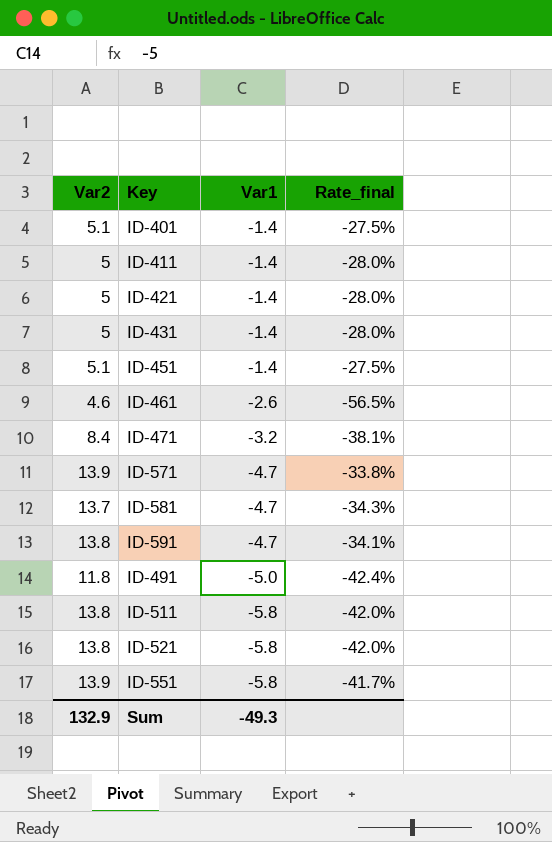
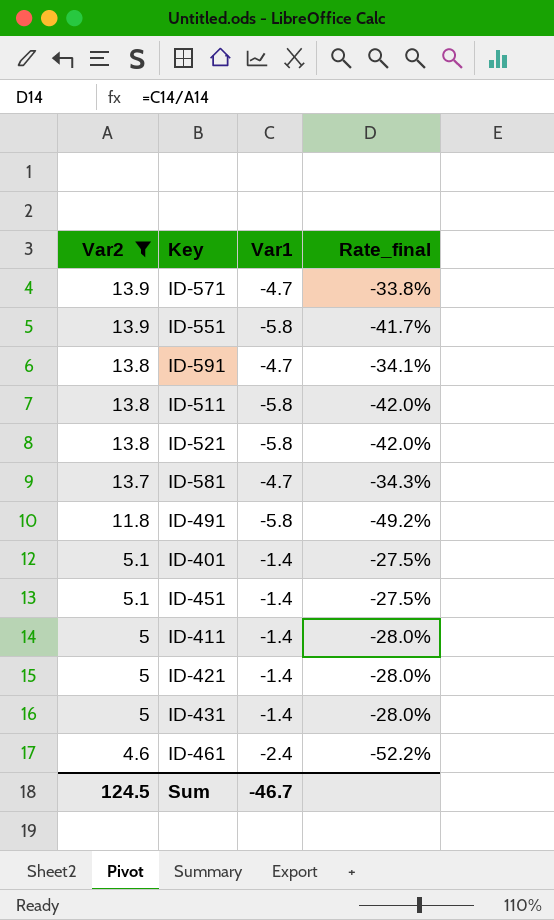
filter: none -> Var2 != 8.4
row order: Var1 descending -> Var2 descending
ID-491 | Var1: -5.0 -> -5.8
ID-491 | Rate_final: -42.4% -> -49.2%
ID-461 | Var1: -2.6 -> -2.4
ID-461 | Rate_final: -56.5% -> -52.2%
Sum | Var2: 132.9 -> 124.5
Sum | Var1: -49.3 -> -46.7

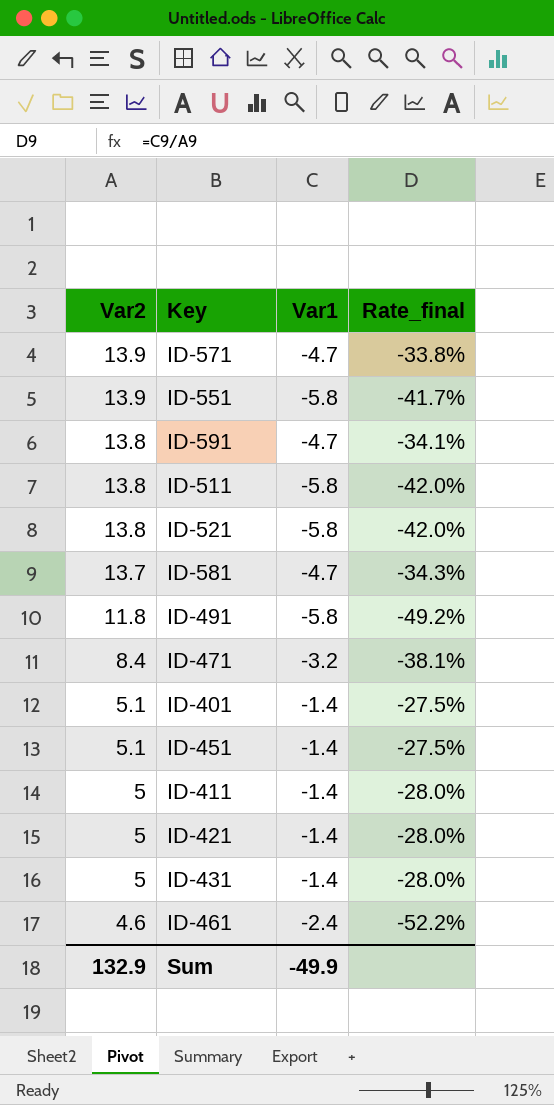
filter: Var2 != 8.4 -> none
Sum | Var2: 124.5 -> 132.9
Sum | Var1: -46.7 -> -49.9

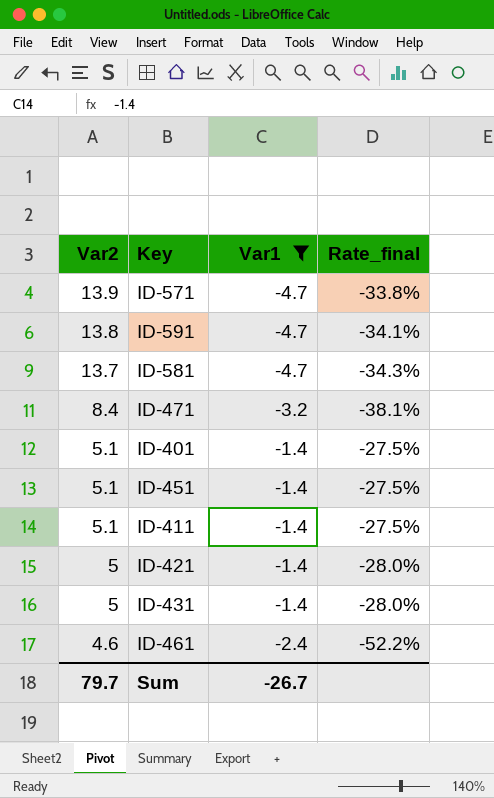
filter: none -> Var1 != -5.8
ID-411 | Var2: 5 -> 5.1
ID-411 | Rate_final: -28.0% -> -27.5%
Sum | Var2: 132.9 -> 79.7
Sum | Var1: -49.9 -> -26.7

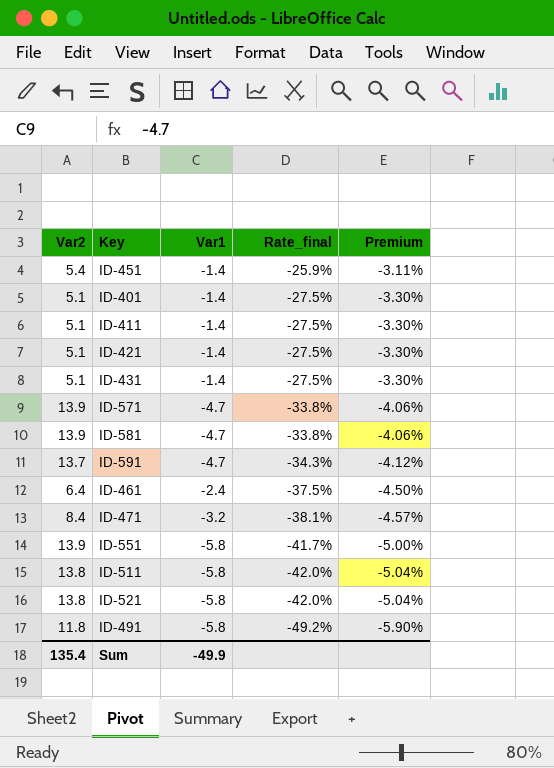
filter: Var1 != -5.8 -> none
row order: Var2 descending -> Rate_final descending
column Premium | formula: none -> [Rate_final] * 0.12
ID-451 | Var2: 5.1 -> 5.4
ID-451 | Rate_final: -27.5% -> -25.9%
ID-421 | Var2: 5 -> 5.1
ID-421 | Rate_final: -28.0% -> -27.5%
ID-431 | Var2: 5 -> 5.1
ID-431 | Rate_final: -28.0% -> -27.5%
ID-581 | Var2: 13.7 -> 13.9
ID-581 | Rate_final: -34.3% -> -33.8%
ID-591 | Var2: 13.8 -> 13.7
ID-591 | Rate_final: -34.1% -> -34.3%
ID-461 | Var2: 4.6 -> 6.4
ID-461 | Rate_final: -52.2% -> -37.5%
Sum | Var2: 79.7 -> 135.4
Sum | Var1: -26.7 -> -49.9

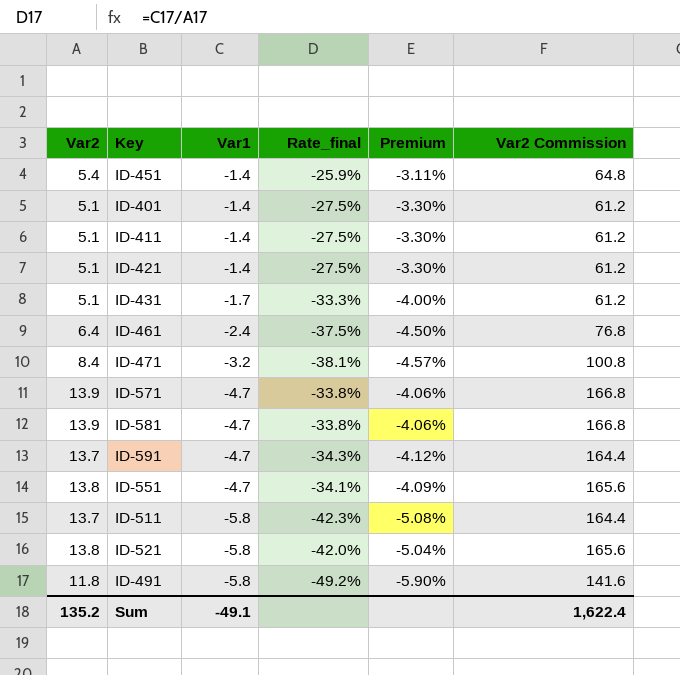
row order: Rate_final descending -> Var1 descending
column Var2 Commission | formula: none -> [Var2] * 12
ID-431 | Var1: -1.4 -> -1.7
ID-431 | Rate_final: -27.5% -> -33.3%
ID-431 | Premium: -3.30% -> -4.00%
ID-551 | Var2: 13.9 -> 13.8
ID-551 | Var1: -5.8 -> -4.7
ID-551 | Rate_final: -41.7% -> -34.1%
ID-551 | Premium: -5.00% -> -4.09%
ID-511 | Var2: 13.8 -> 13.7
ID-511 | Rate_final: -42.0% -> -42.3%
ID-511 | Premium: -5.04% -> -5.08%
Sum | Var2: 135.4 -> 135.2
Sum | Var1: -49.9 -> -49.1

